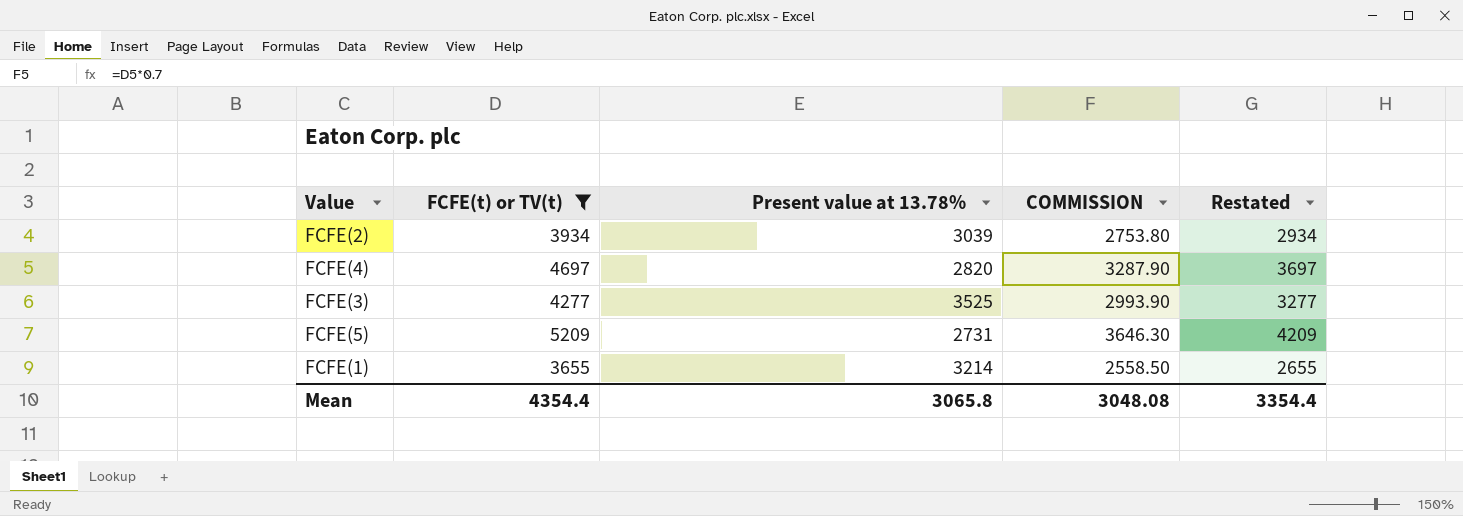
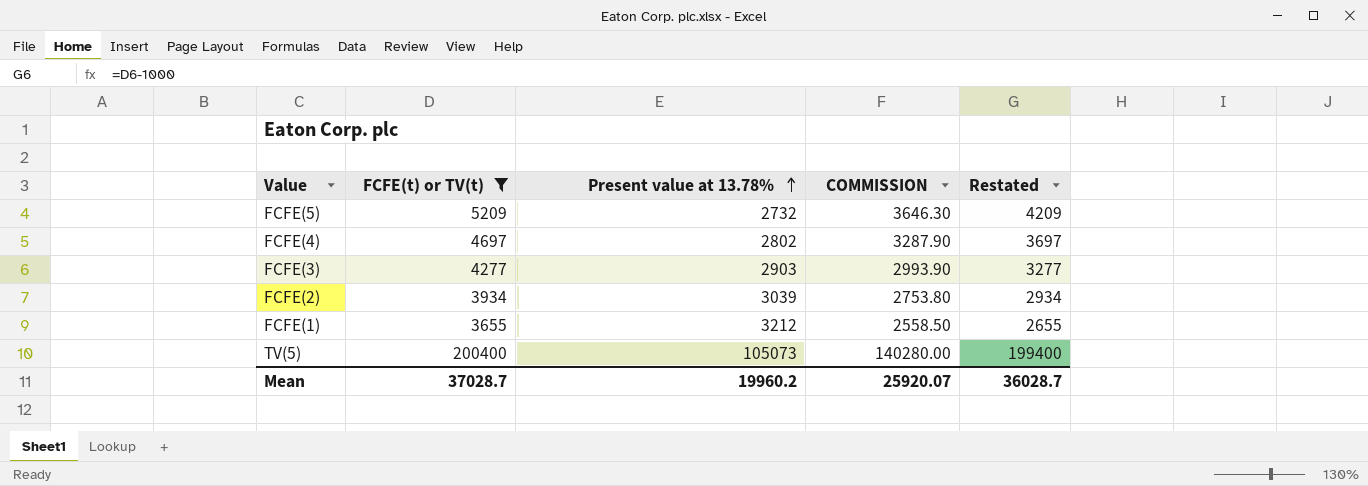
row order: none -> Present value at 13.78% ascending
FCFE(5) | Present value at 13.78%: 2731 -> 2732
FCFE(4) | Present value at 13.78%: 2820 -> 2802
FCFE(3) | Present value at 13.78%: 3525 -> 2903
FCFE(1) | Present value at 13.78%: 3214 -> 3212
row TV(5): none -> 200400 | 105073 | 140280.00 | 199400
Mean | FCFE(t) or TV(t): 4354.4 -> 37028.7
Mean | Present value at 13.78%: 3065.8 -> 19960.2
Mean | COMMISSION: 3048.08 -> 25920.07
Mean | Restated: 3354.4 -> 36028.7

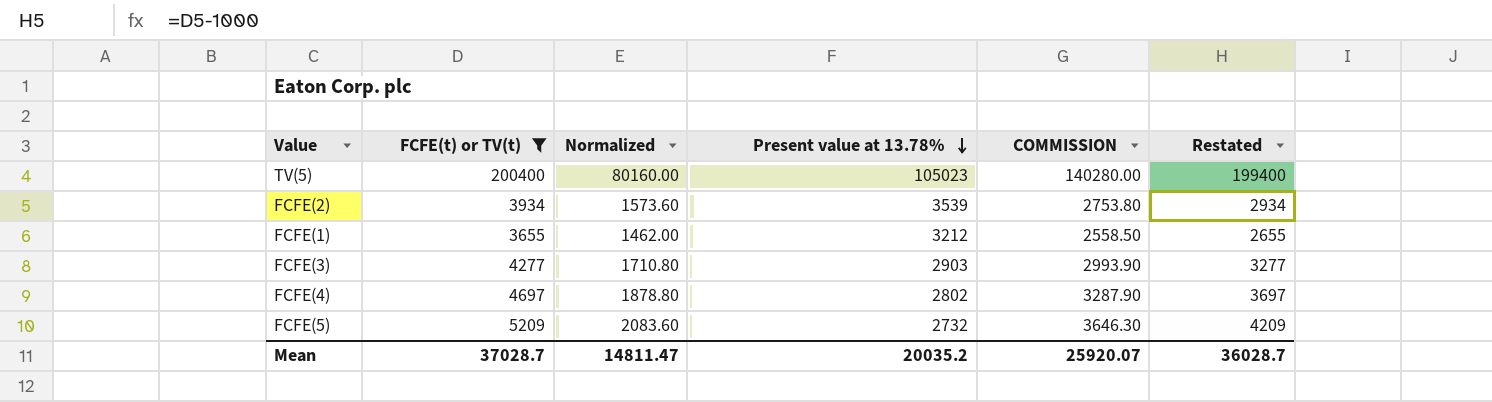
row order: Present value at 13.78% ascending -> Present value at 13.78% descending
column Normalized | formula: none -> [FCFE(t) or TV(t)] * 0.4
TV(5) | Present value at 13.78%: 105073 -> 105023
FCFE(2) | Present value at 13.78%: 3039 -> 3539
Mean | Present value at 13.78%: 19960.2 -> 20035.2

